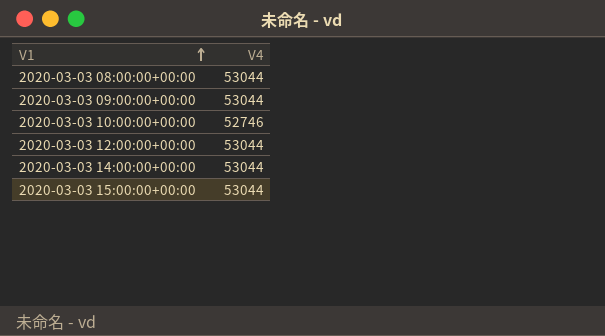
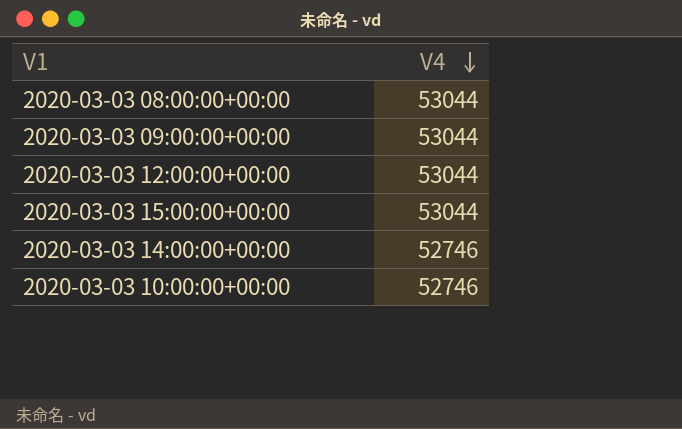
row order: V1 ascending -> V4 descending
2020-03-03 14:00:00+00:00 | V4: 53044 -> 52746

